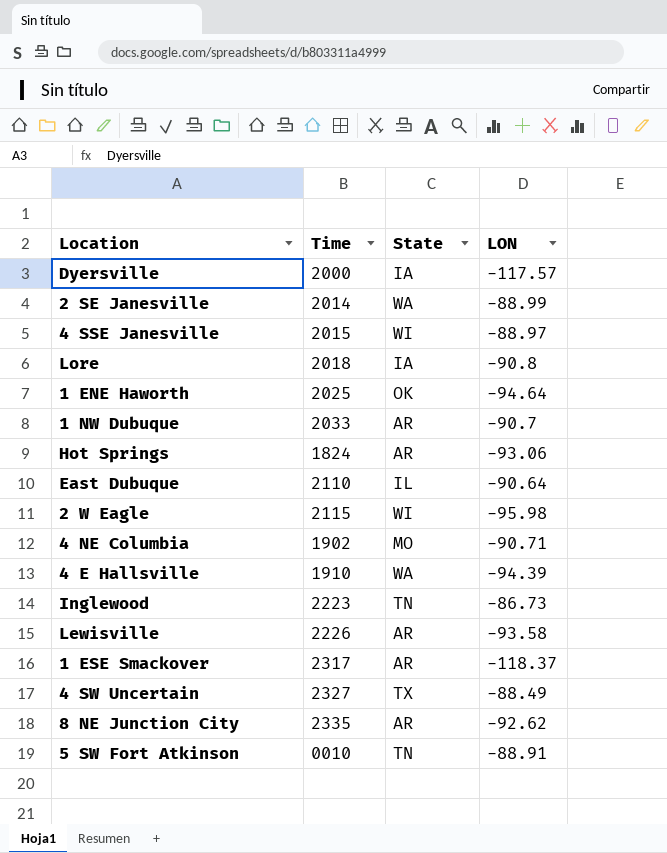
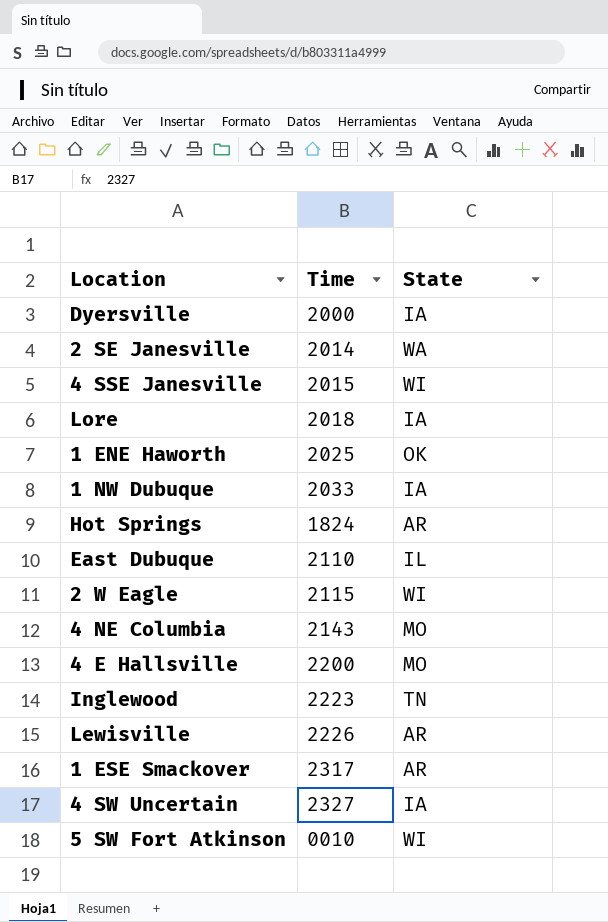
column LON | position: 4 -> none
row 8 NE Junction City: 2335 | AR | -92.62 -> none
1 NW Dubuque | State: AR -> IA
4 NE Columbia | Time: 1902 -> 2143
4 E Hallsville | Time: 1910 -> 2200
4 E Hallsville | State: WA -> MO
4 SW Uncertain | State: TX -> IA
5 SW Fort Atkinson | State: TN -> WI

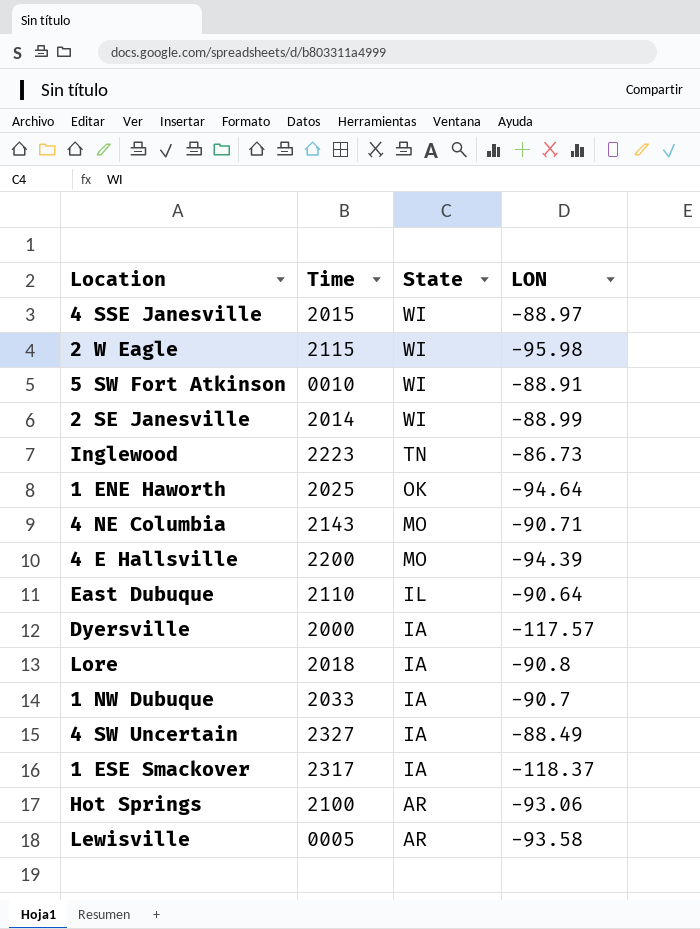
row order: none -> State descending
column LON | position: none -> 4
2 SE Janesville | State: WA -> WI
1 ESE Smackover | State: AR -> IA
Hot Springs | Time: 1824 -> 2100
Lewisville | Time: 2226 -> 0005

